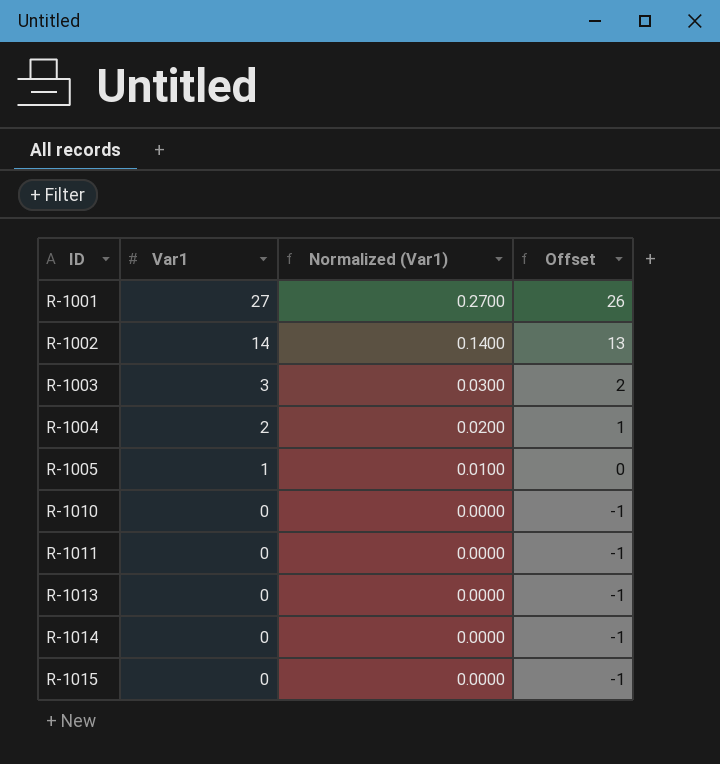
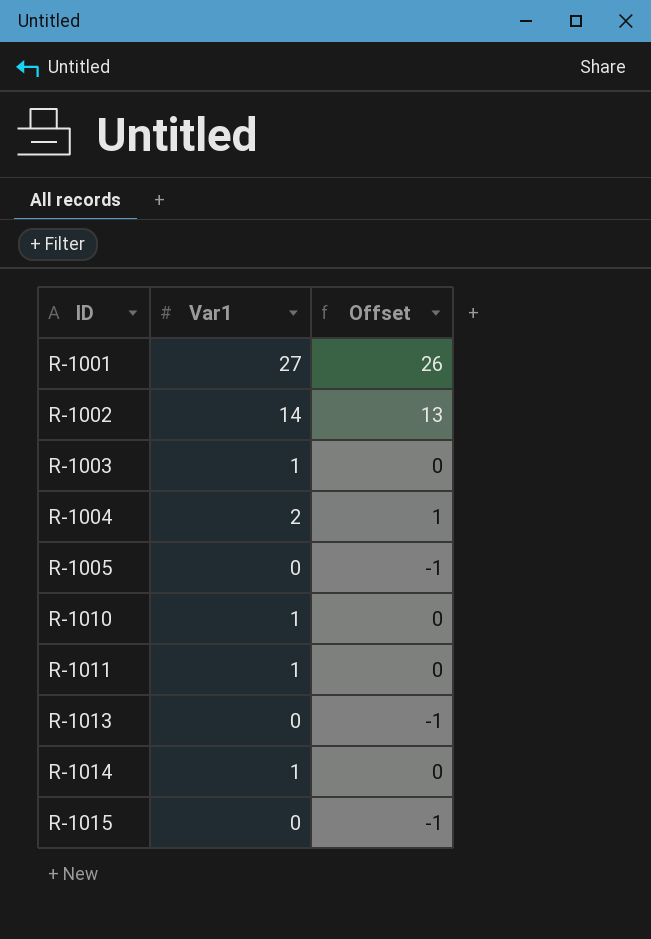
column Normalized (Var1) | formula: [Var1] * 0.01 -> none
R-1003 | Var1: 3 -> 1
R-1003 | Offset: 2 -> 0
R-1005 | Var1: 1 -> 0
R-1005 | Offset: 0 -> -1
R-1010 | Var1: 0 -> 1
R-1010 | Offset: -1 -> 0
R-1011 | Var1: 0 -> 1
R-1011 | Offset: -1 -> 0
R-1014 | Var1: 0 -> 1
R-1014 | Offset: -1 -> 0

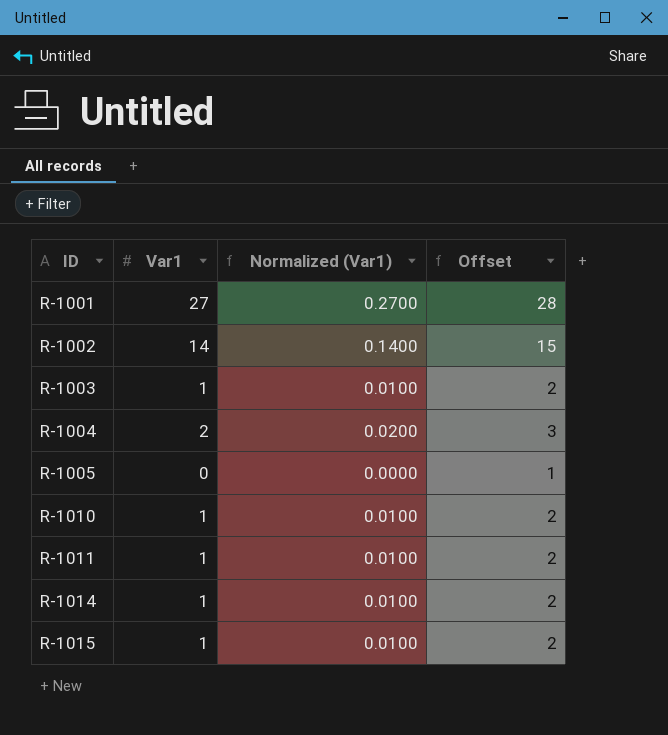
column Normalized (Var1) | formula: none -> [Var1] * 0.01
column Offset | formula: [Var1] - 1 -> [Var1] + 1
row R-1013: 0 | -1 -> none
R-1015 | Var1: 0 -> 1

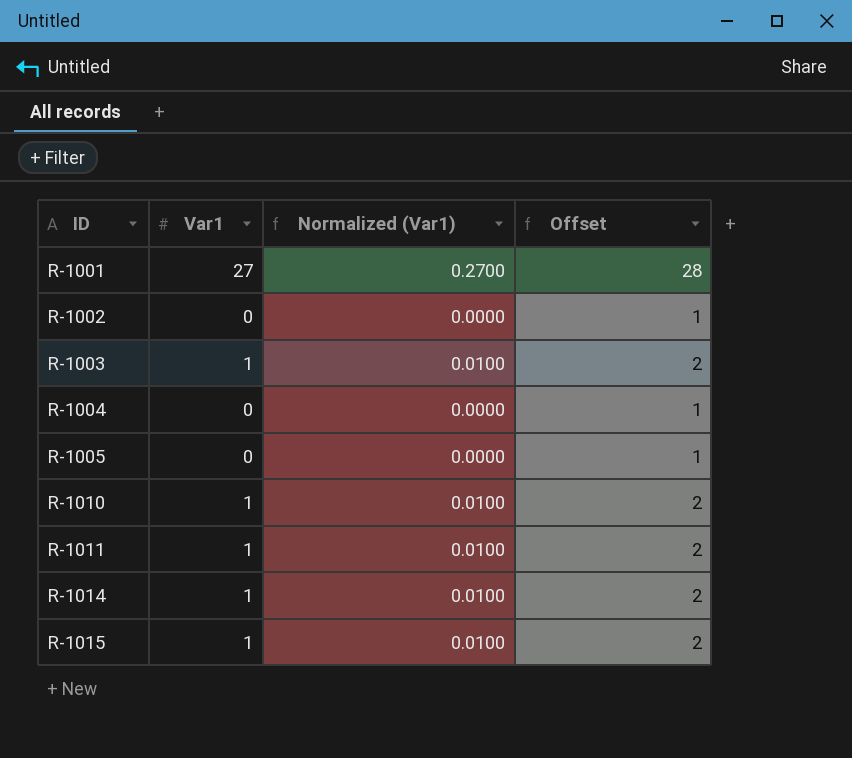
R-1002 | Var1: 14 -> 0
R-1002 | Normalized (Var1): 0.1400 -> 0.0000
R-1002 | Offset: 15 -> 1
R-1004 | Var1: 2 -> 0
R-1004 | Normalized (Var1): 0.0200 -> 0.0000
R-1004 | Offset: 3 -> 1

